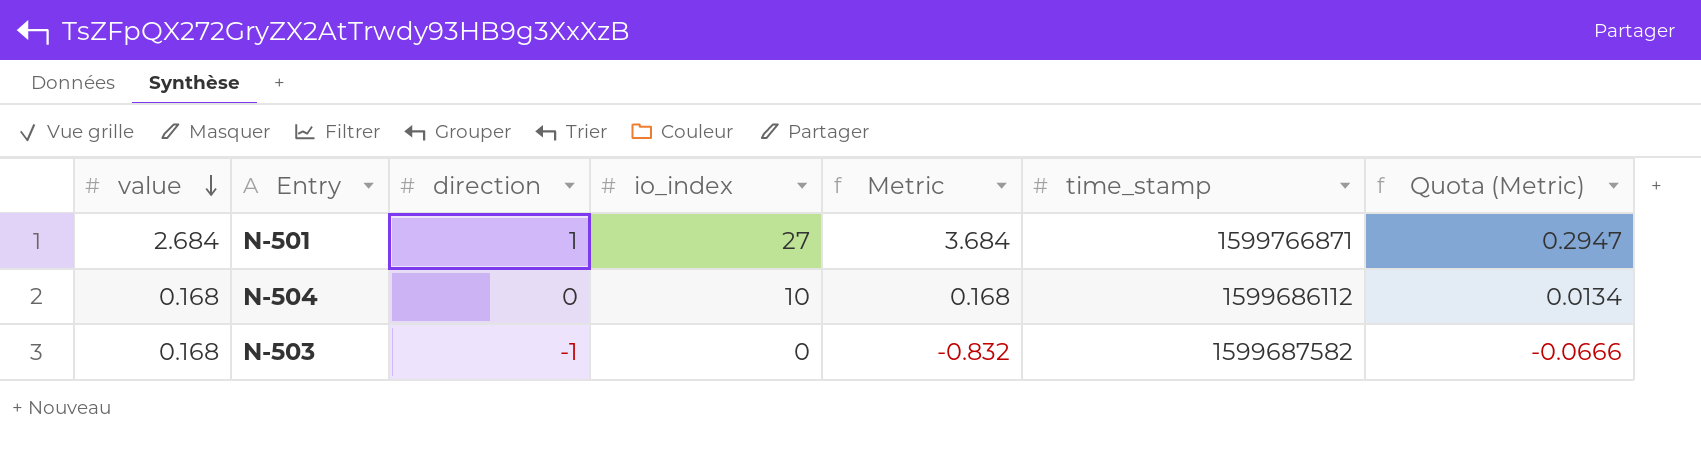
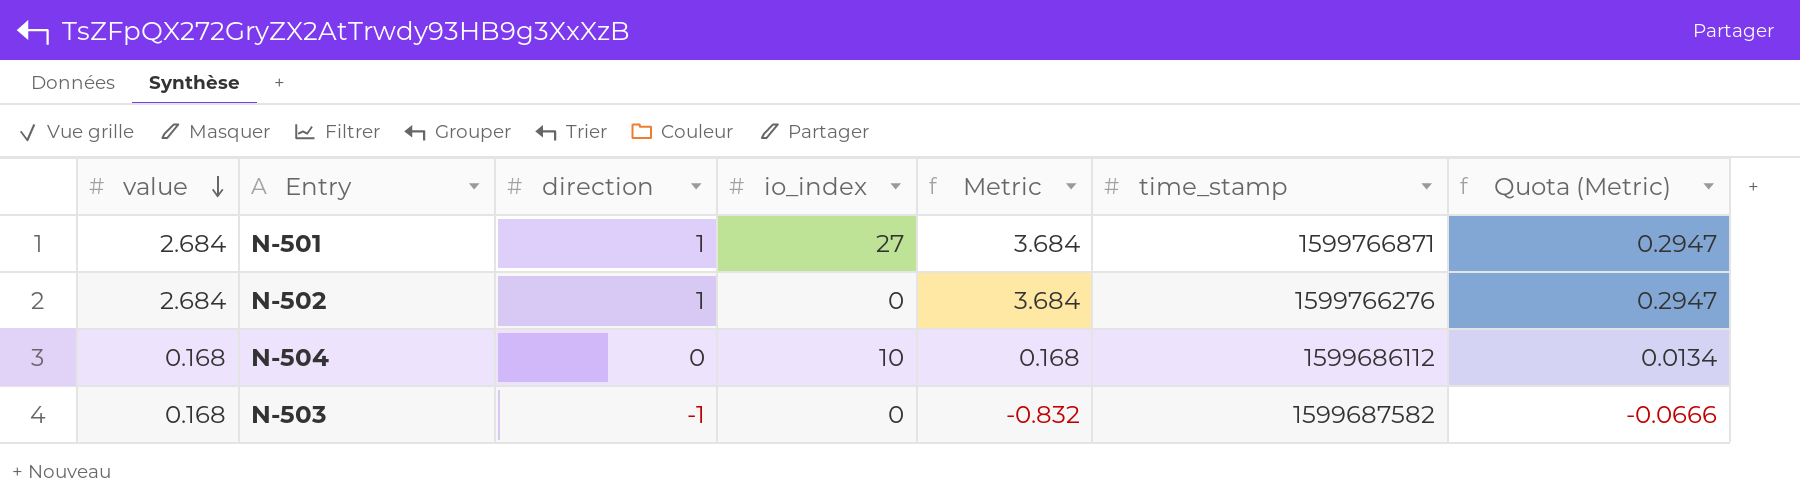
row N-502: none -> 2.684 | 1 | 0 | 3.684 | 1599766276 | 0.2947

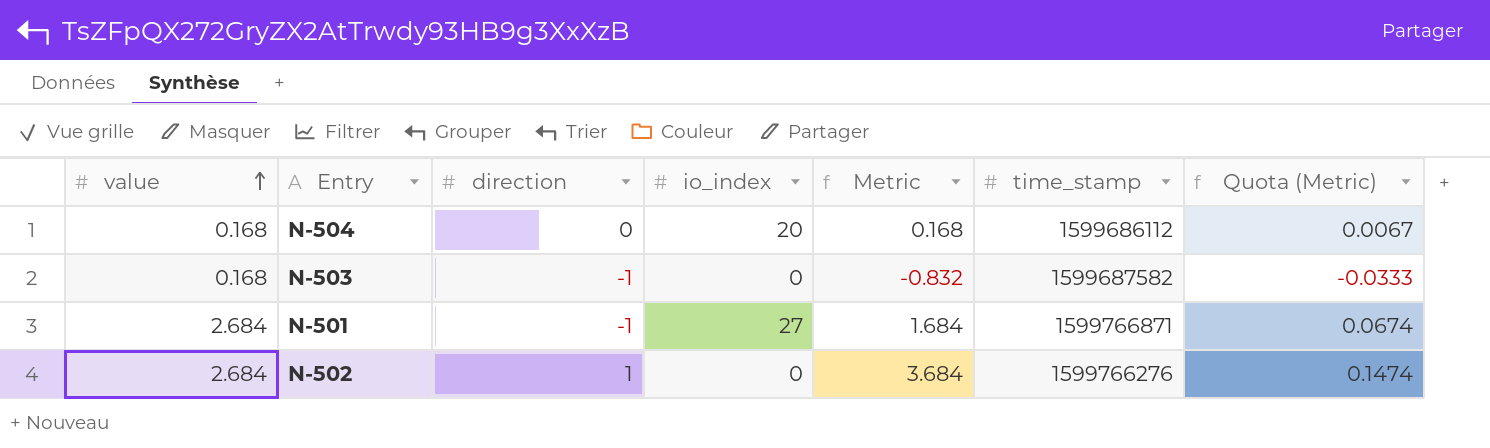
row order: value descending -> value ascending
column Quota (Metric) | formula: [Metric] * 0.08 -> [Metric] * 0.04
N-504 | io_index: 10 -> 20
N-501 | direction: 1 -> -1
N-501 | Metric: 3.684 -> 1.684

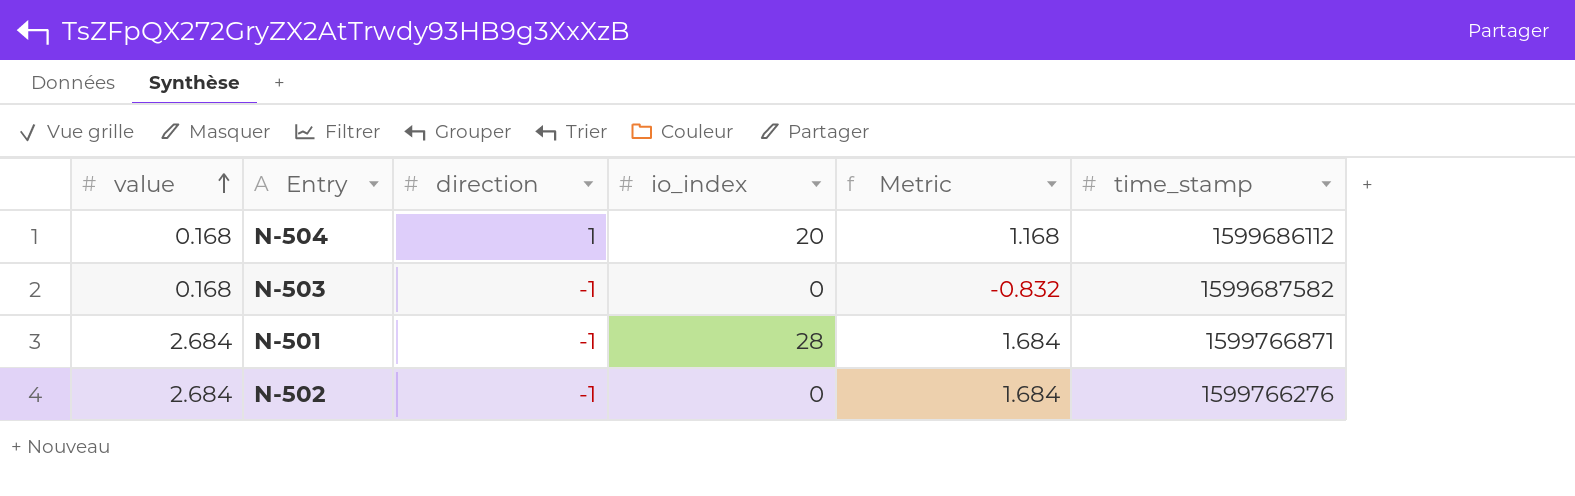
column Quota (Metric) | formula: [Metric] * 0.04 -> none
N-504 | direction: 0 -> 1
N-504 | Metric: 0.168 -> 1.168
N-501 | io_index: 27 -> 28
N-502 | direction: 1 -> -1
N-502 | Metric: 3.684 -> 1.684

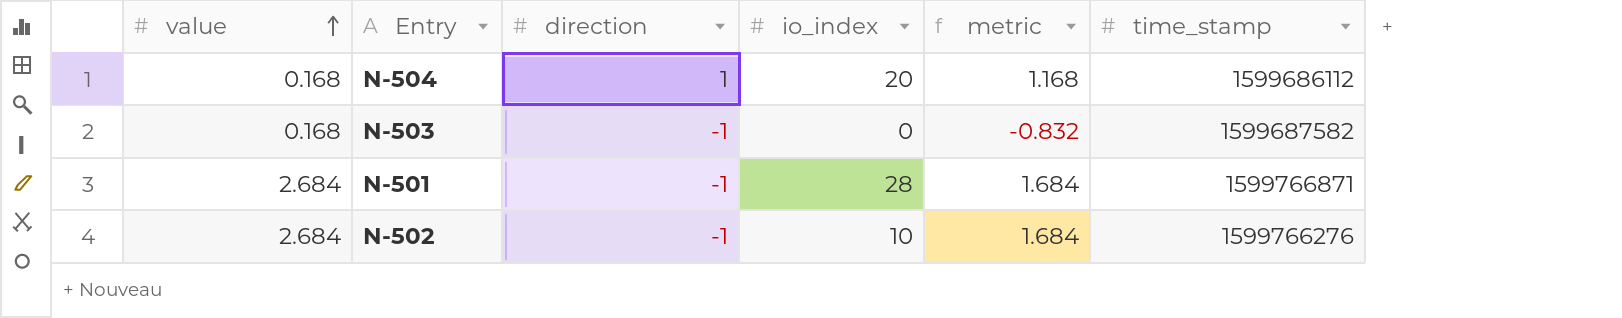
column name: Metric -> metric
N-502 | io_index: 0 -> 10

